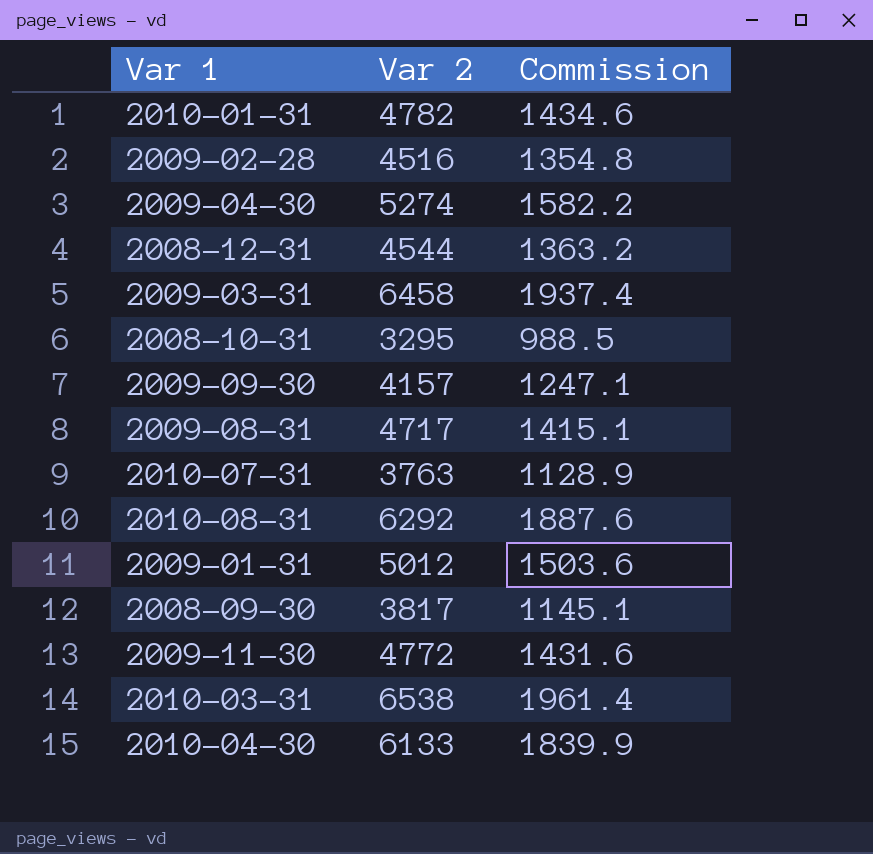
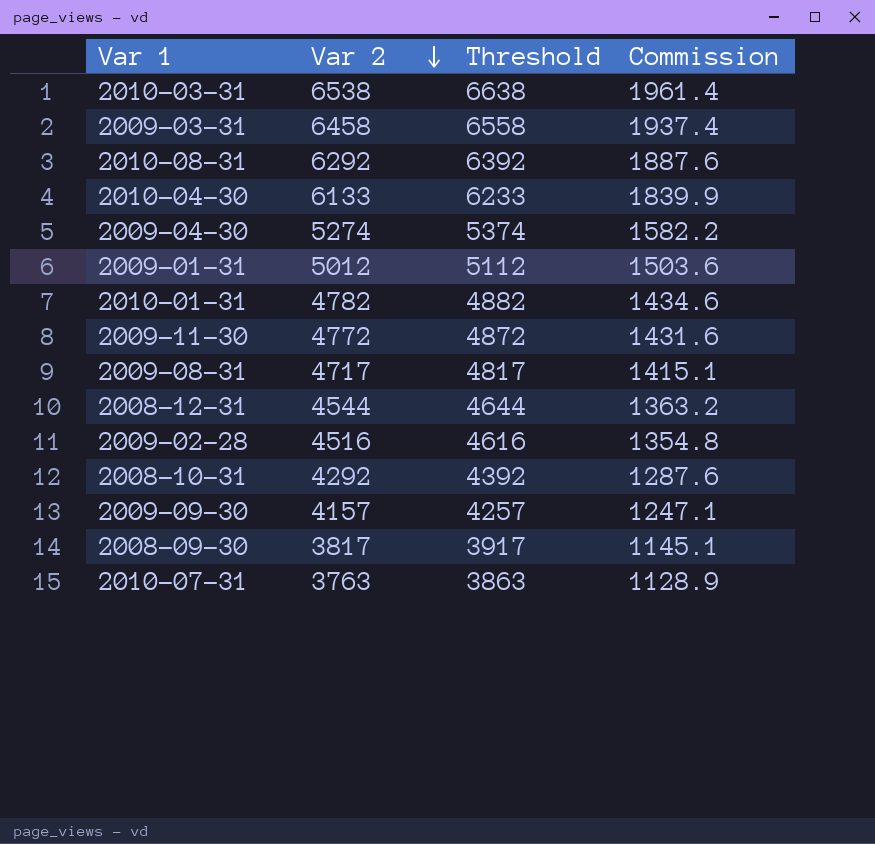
row order: none -> Var 2 descending
column Threshold | formula: none -> [Var 2] + 100
2008-10-31 | Var 2: 3295 -> 4292
2008-10-31 | Commission: 988.5 -> 1287.6

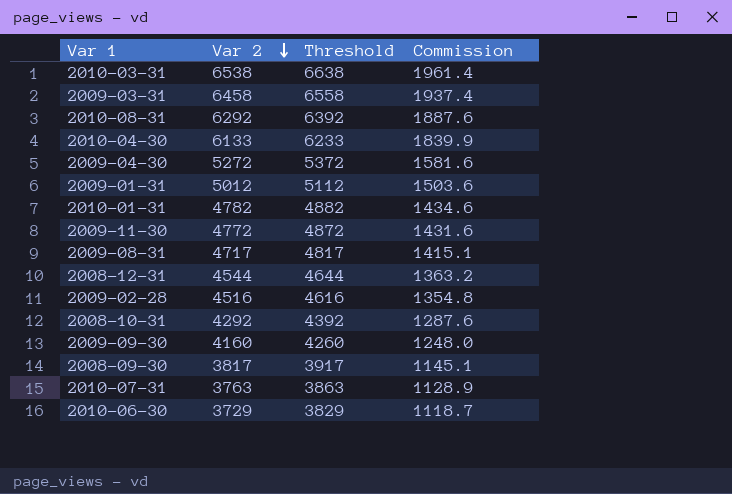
2009-04-30 | Var 2: 5274 -> 5272
2009-04-30 | Threshold: 5374 -> 5372
2009-04-30 | Commission: 1582.2 -> 1581.6
2009-09-30 | Var 2: 4157 -> 4160
2009-09-30 | Threshold: 4257 -> 4260
2009-09-30 | Commission: 1247.1 -> 1248.0
row 2010-06-30: none -> 3729 | 3829 | 1118.7

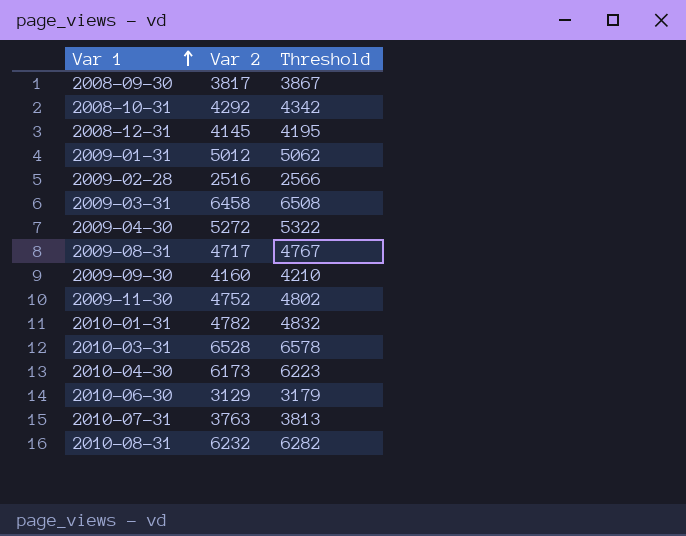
row order: Var 2 descending -> Var 1 ascending
column Commission | formula: [Var 2] * 0.3 -> none
column Threshold | formula: [Var 2] + 100 -> [Var 2] + 50
2008-12-31 | Var 2: 4544 -> 4145
2009-02-28 | Var 2: 4516 -> 2516
2009-11-30 | Var 2: 4772 -> 4752
2010-03-31 | Var 2: 6538 -> 6528
2010-04-30 | Var 2: 6133 -> 6173
2010-06-30 | Var 2: 3729 -> 3129
2010-08-31 | Var 2: 6292 -> 6232

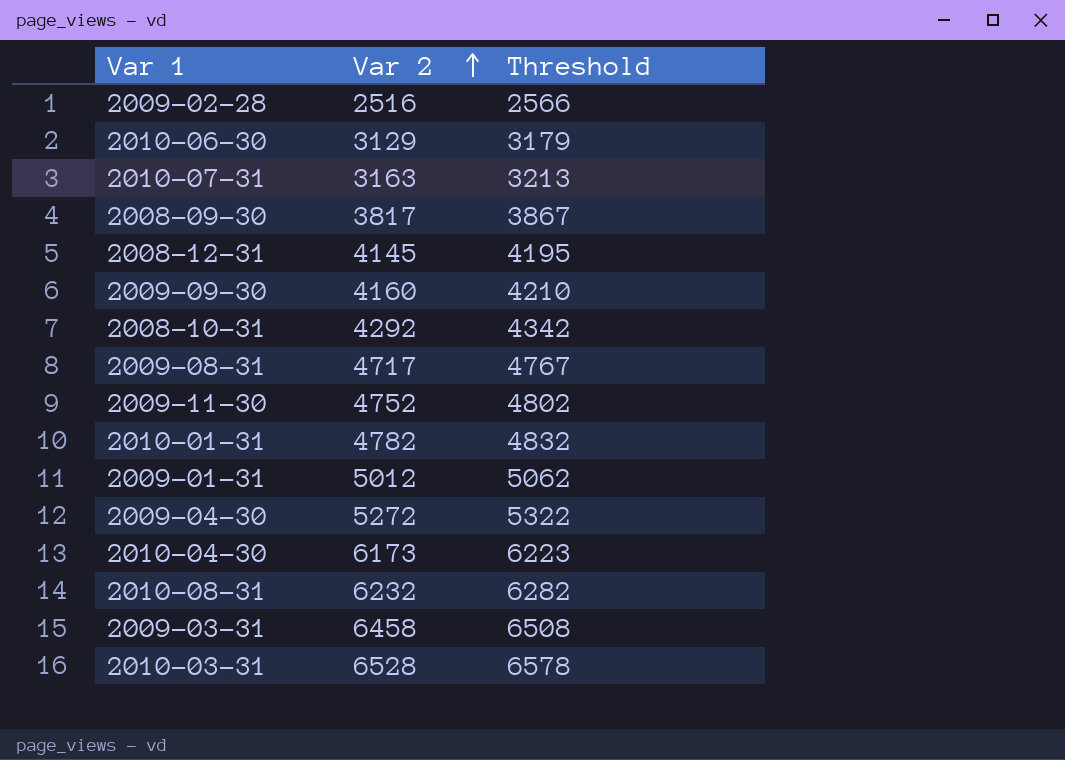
row order: Var 1 ascending -> Var 2 ascending
2010-07-31 | Var 2: 3763 -> 3163
2010-07-31 | Threshold: 3813 -> 3213

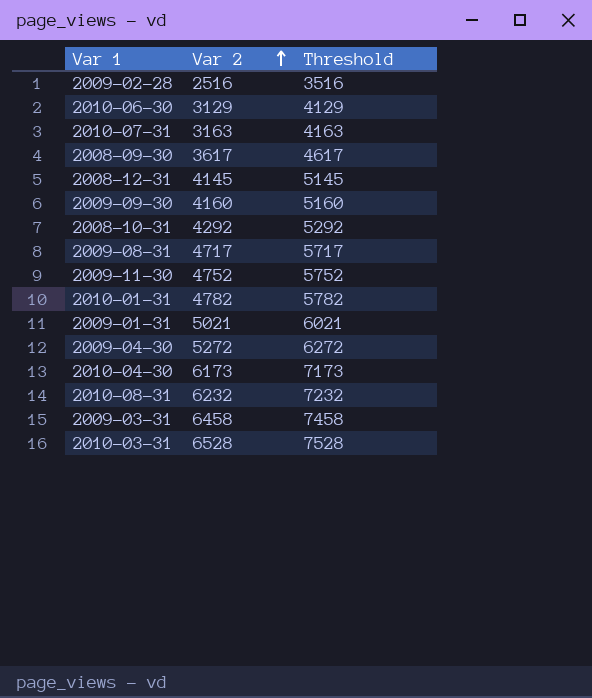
column Threshold | formula: [Var 2] + 50 -> [Var 2] + 1000
2008-09-30 | Var 2: 3817 -> 3617
2009-01-31 | Var 2: 5012 -> 5021

